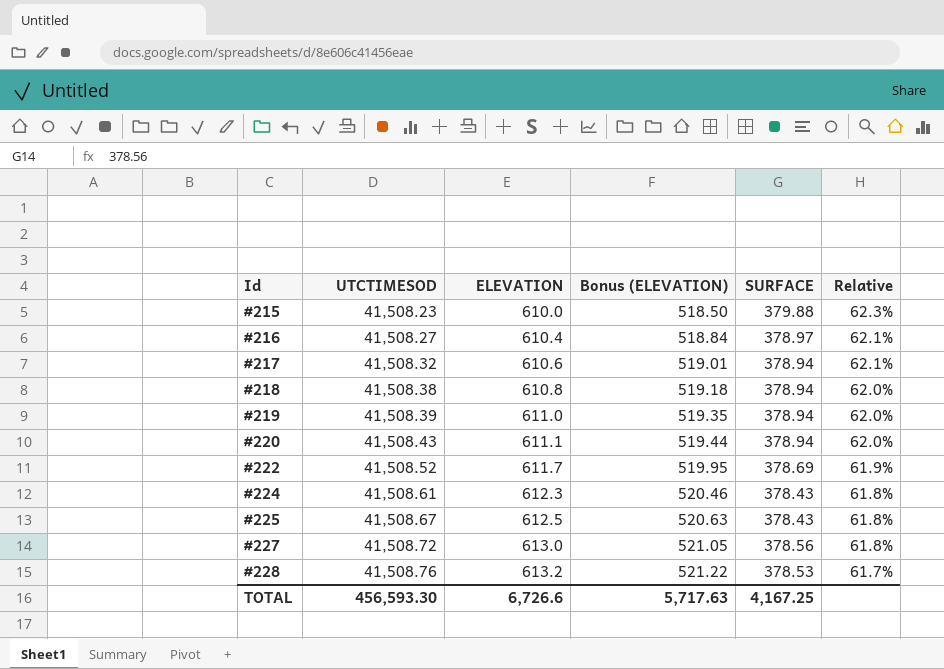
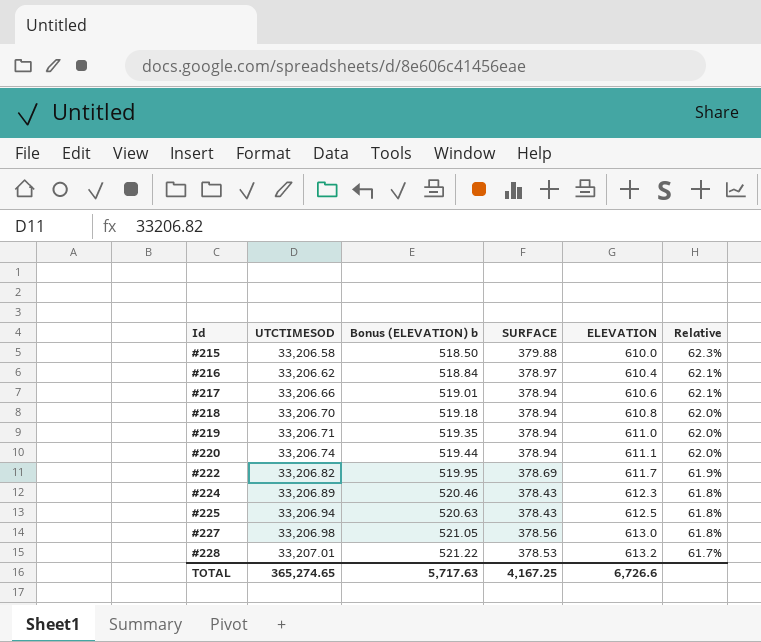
column name: Bonus (ELEVATION) -> Bonus (ELEVATION) b
column ELEVATION | position: 3 -> 5
#215 | UTCTIMESOD: 41,508.23 -> 33,206.58
#216 | UTCTIMESOD: 41,508.27 -> 33,206.62
#217 | UTCTIMESOD: 41,508.32 -> 33,206.66
#218 | UTCTIMESOD: 41,508.38 -> 33,206.70
#219 | UTCTIMESOD: 41,508.39 -> 33,206.71
#220 | UTCTIMESOD: 41,508.43 -> 33,206.74
#222 | UTCTIMESOD: 41,508.52 -> 33,206.82
#224 | UTCTIMESOD: 41,508.61 -> 33,206.89
#225 | UTCTIMESOD: 41,508.67 -> 33,206.94
#227 | UTCTIMESOD: 41,508.72 -> 33,206.98
#228 | UTCTIMESOD: 41,508.76 -> 33,207.01
TOTAL | UTCTIMESOD: 456,593.30 -> 365,274.65

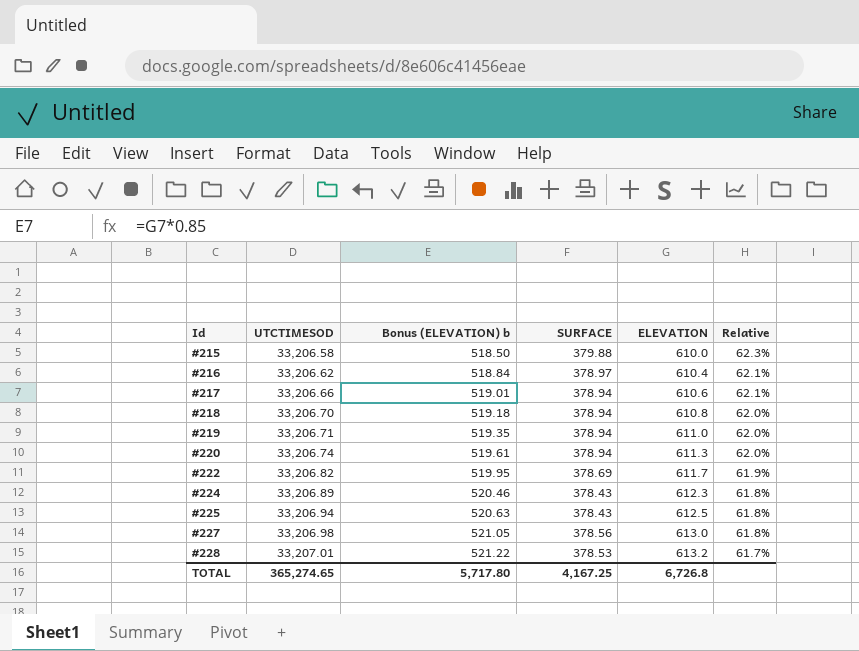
#220 | Bonus (ELEVATION) b: 519.44 -> 519.61
#220 | ELEVATION: 611.1 -> 611.3
TOTAL | Bonus (ELEVATION) b: 5,717.63 -> 5,717.80
TOTAL | ELEVATION: 6,726.6 -> 6,726.8

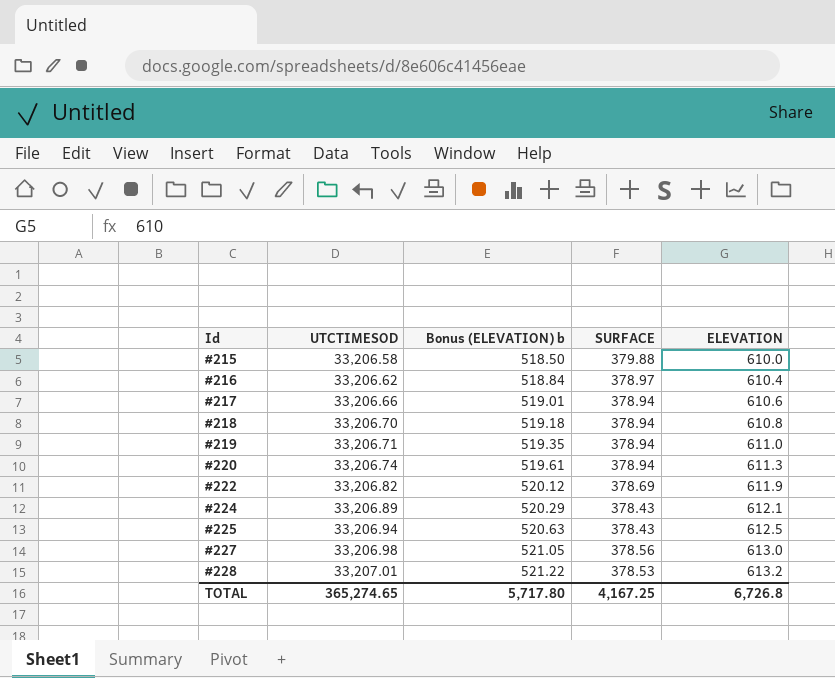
column Relative | formula: [SURFACE] / [ELEVATION] -> none
#222 | Bonus (ELEVATION) b: 519.95 -> 520.12
#222 | ELEVATION: 611.7 -> 611.9
#224 | Bonus (ELEVATION) b: 520.46 -> 520.29
#224 | ELEVATION: 612.3 -> 612.1

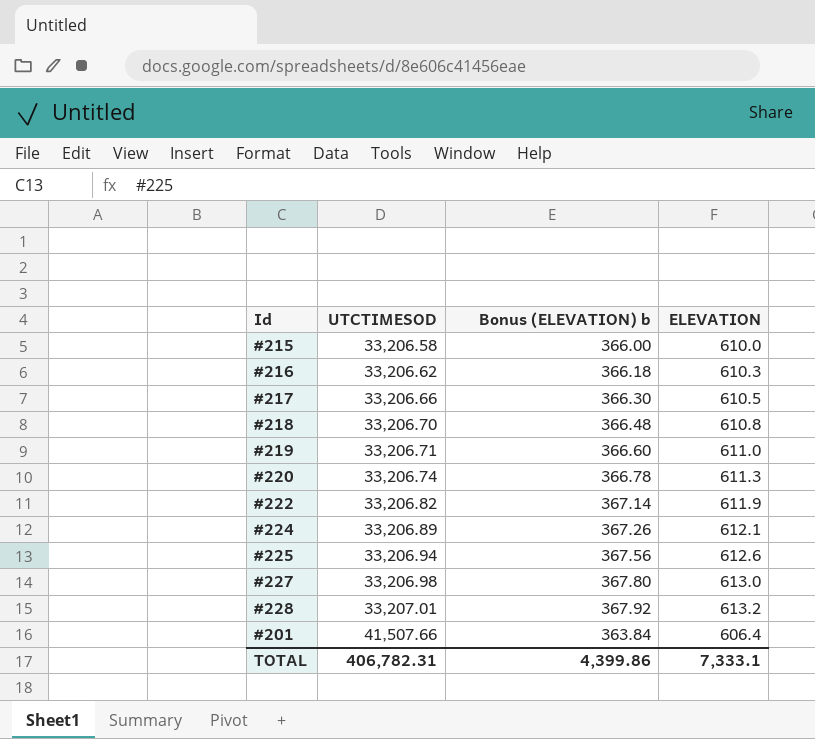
column SURFACE | position: 4 -> none
column Bonus (ELEVATION) b | formula: [ELEVATION] * 0.85 -> [ELEVATION] * 0.6
#216 | ELEVATION: 610.4 -> 610.3
#217 | ELEVATION: 610.6 -> 610.5
#225 | ELEVATION: 612.5 -> 612.6
row #201: none -> 41,507.66 | 363.84 | 606.4
TOTAL | UTCTIMESOD: 365,274.65 -> 406,782.31
TOTAL | Bonus (ELEVATION) b: 5,717.80 -> 4,399.86
TOTAL | ELEVATION: 6,726.8 -> 7,333.1

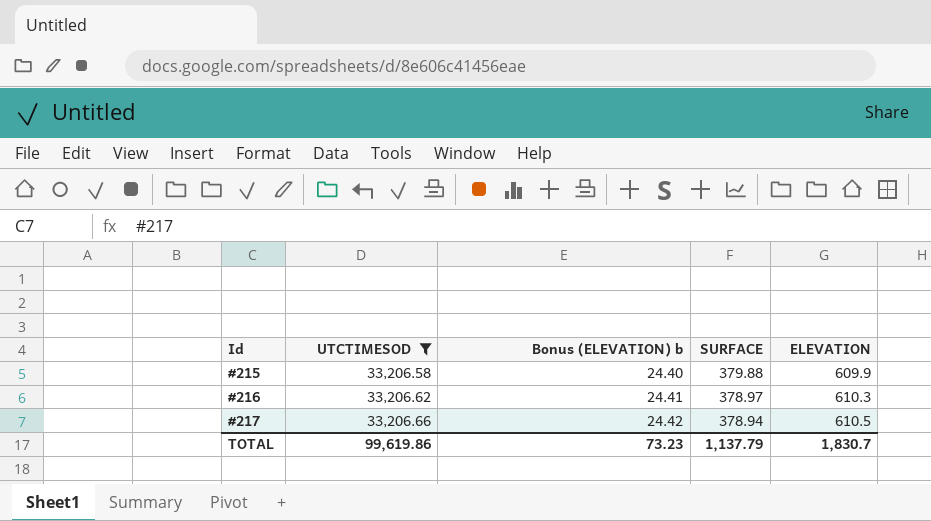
filter: none -> UTCTIMESOD <= 33,206.66
column Bonus (ELEVATION) b | formula: [ELEVATION] * 0.6 -> [ELEVATION] * 0.04
column SURFACE | position: none -> 4
#215 | ELEVATION: 610.0 -> 609.9
TOTAL | UTCTIMESOD: 406,782.31 -> 99,619.86
TOTAL | Bonus (ELEVATION) b: 4,399.86 -> 73.23
TOTAL | ELEVATION: 7,333.1 -> 1,830.7

